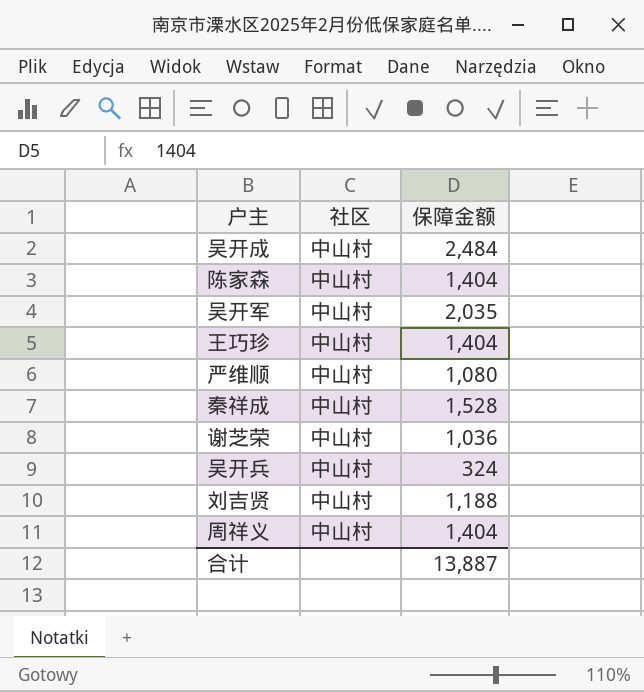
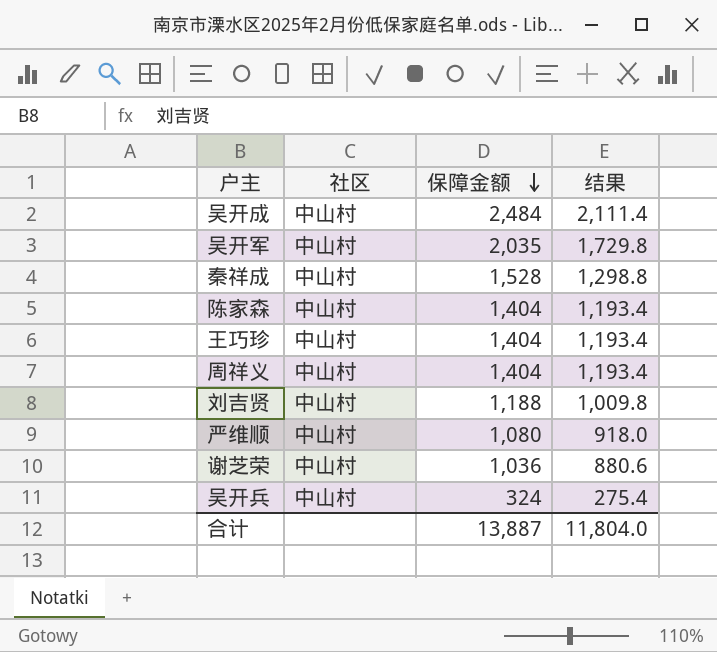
row order: none -> 保障金额 descending
column 结果 | formula: none -> [保障金额] * 0.85

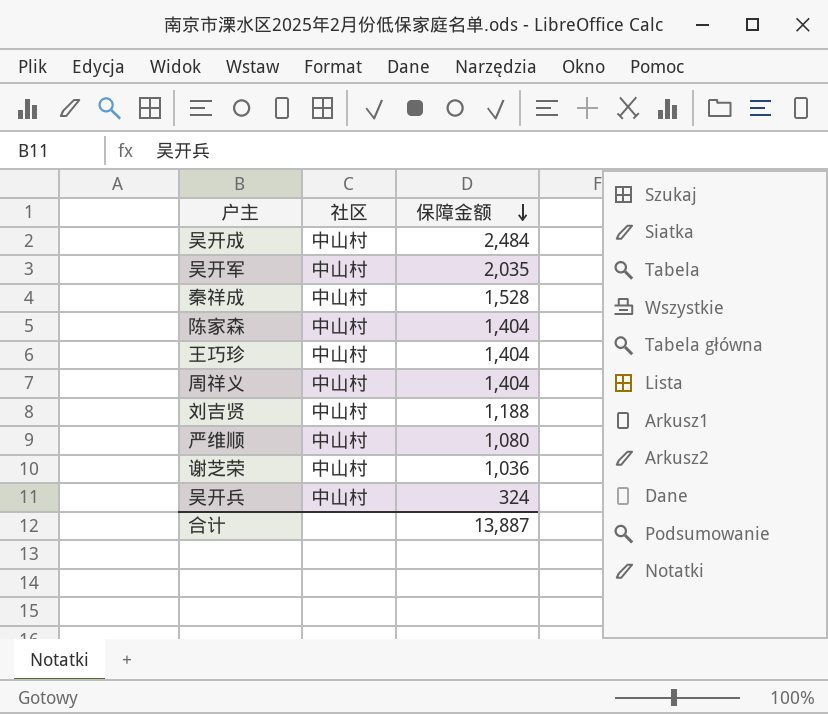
column 结果 | formula: [保障金额] * 0.85 -> none

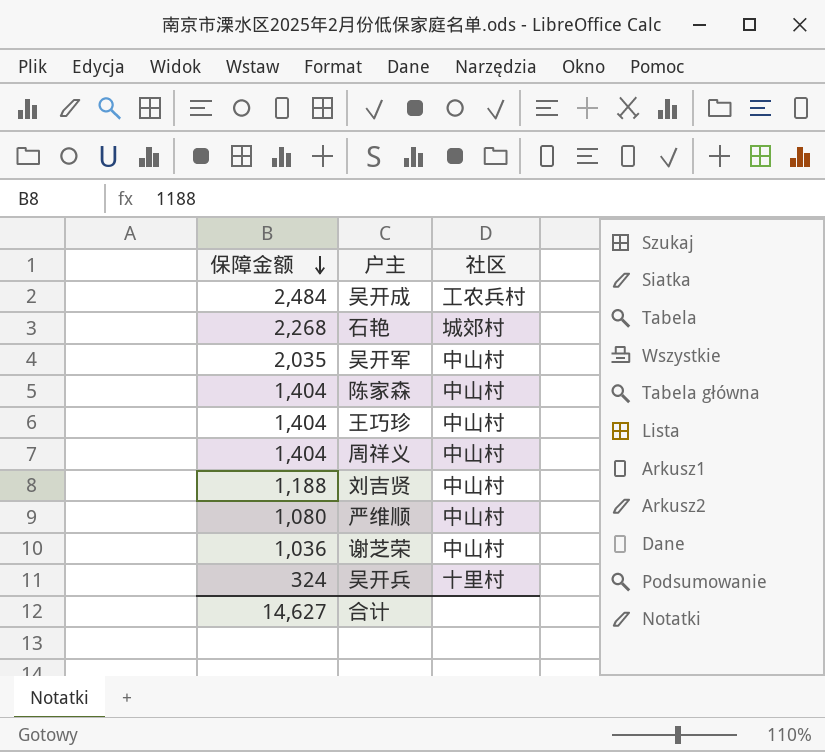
column 保障金额 | position: 3 -> 1
row 秦祥成: 中山村 | 1,528 -> none
吴开成 | 社区: 中山村 -> 工农兵村
row 石艳: none -> 2,268 | 城郊村
吴开兵 | 社区: 中山村 -> 十里村
合计 | 保障金额: 13,887 -> 14,627

